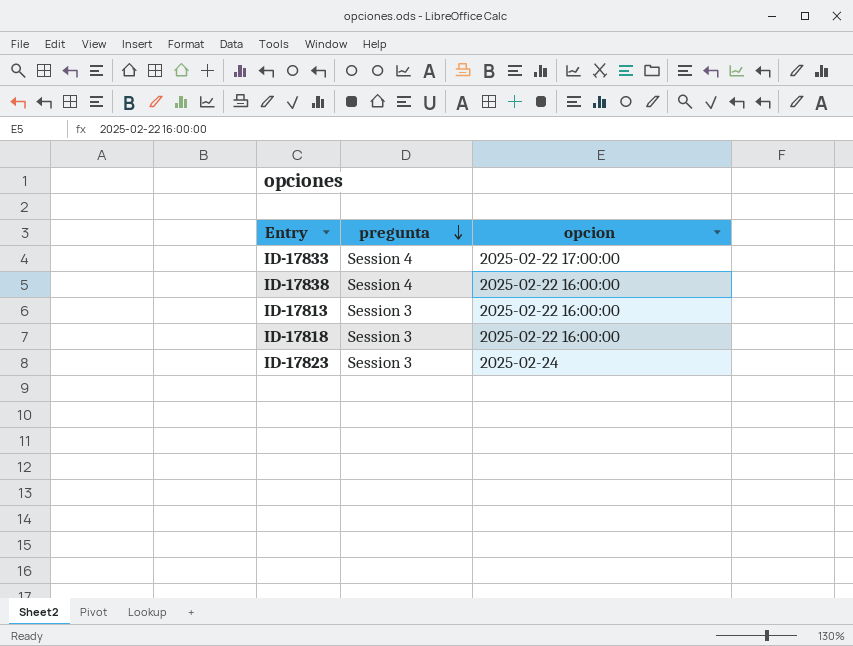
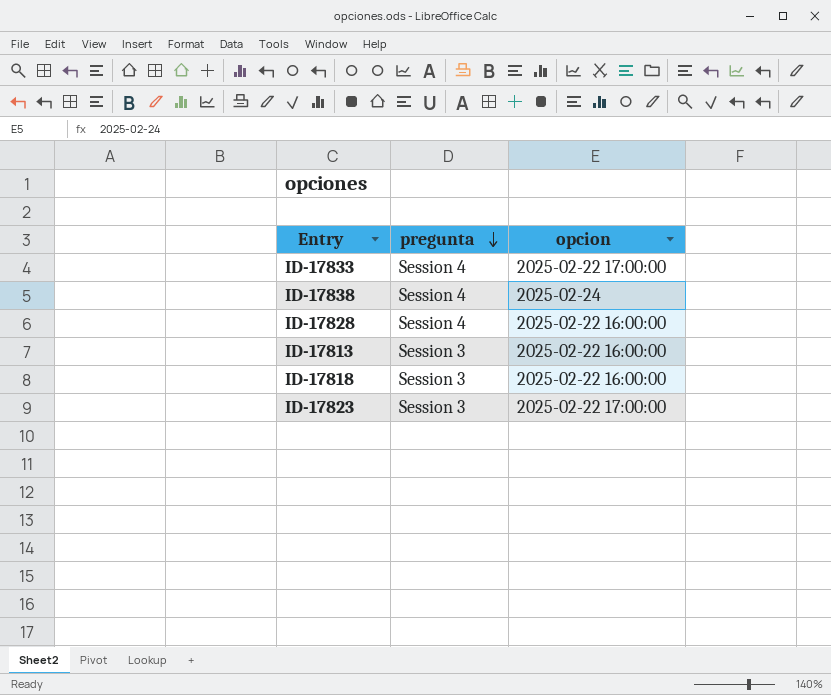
ID-17838 | opcion: 2025-02-22 16:00:00 -> 2025-02-24
row ID-17828: none -> Session 4 | 2025-02-22 16:00:00
ID-17823 | opcion: 2025-02-24 -> 2025-02-22 17:00:00

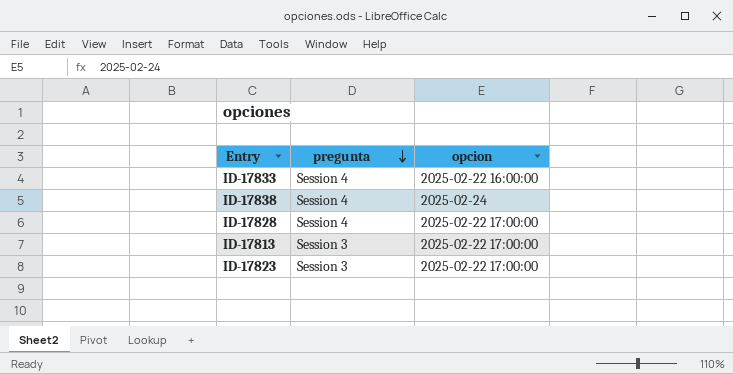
row ID-17818: Session 3 | 2025-02-22 16:00:00 -> none
ID-17833 | opcion: 2025-02-22 17:00:00 -> 2025-02-22 16:00:00
ID-17828 | opcion: 2025-02-22 16:00:00 -> 2025-02-22 17:00:00
ID-17813 | opcion: 2025-02-22 16:00:00 -> 2025-02-22 17:00:00

